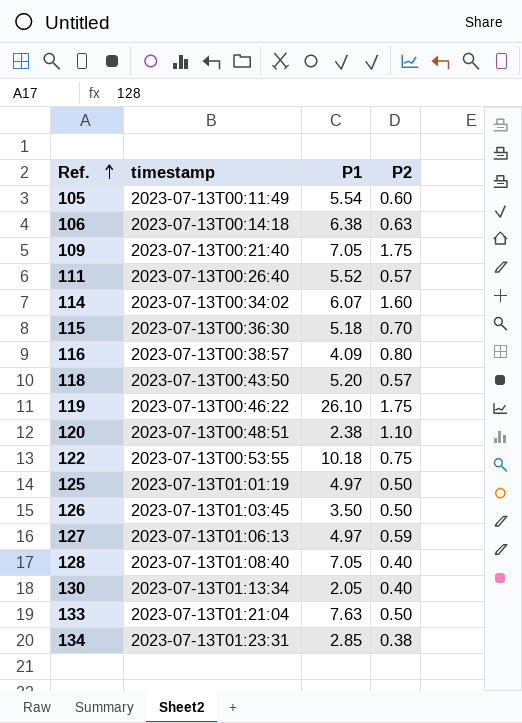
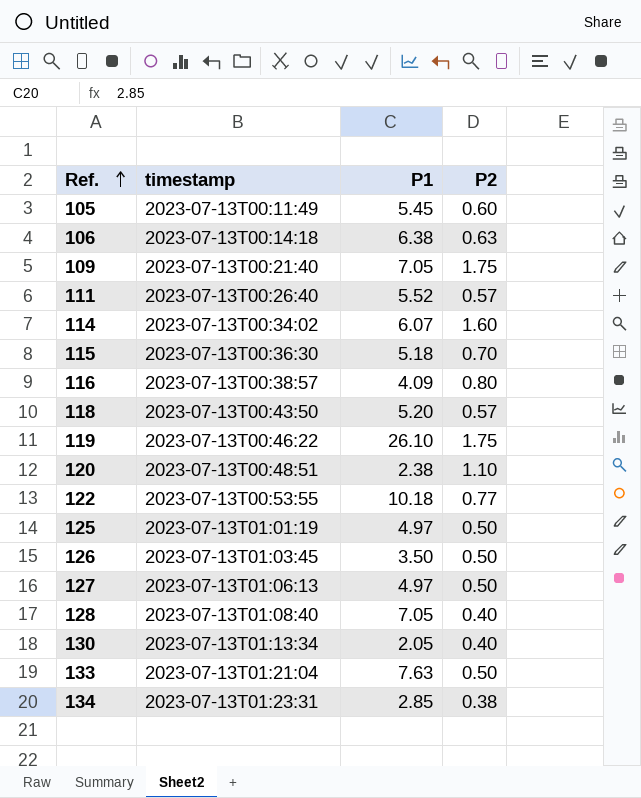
105 | P1: 5.54 -> 5.45
122 | P2: 0.75 -> 0.77
127 | P2: 0.59 -> 0.50

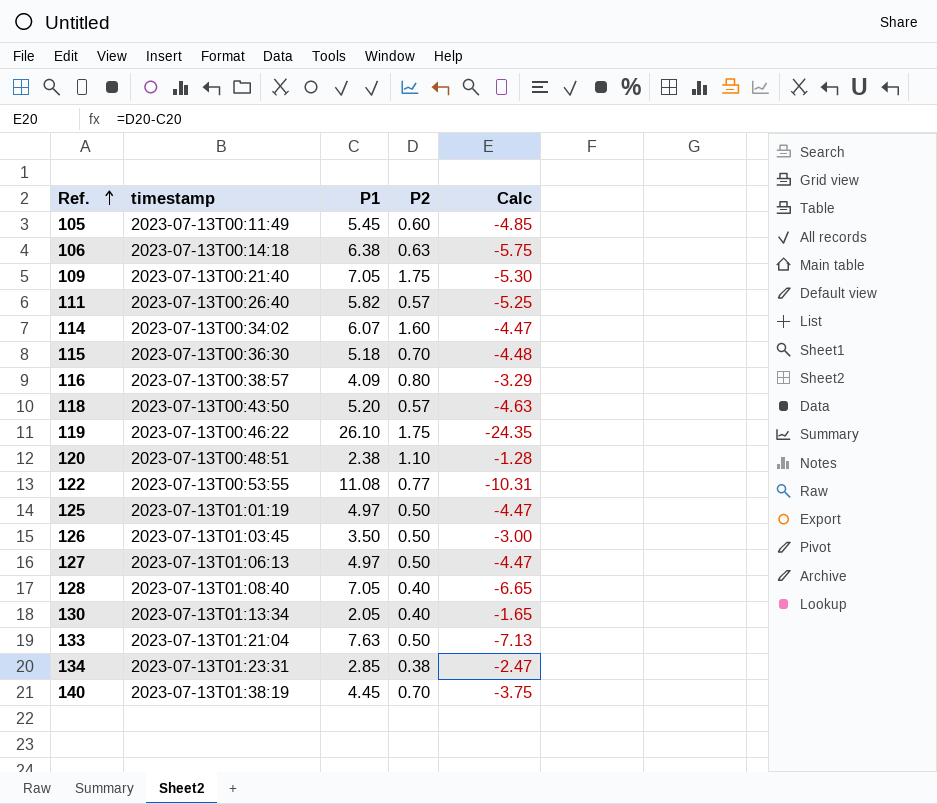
column Calc | formula: none -> [P2] - [P1]
111 | P1: 5.52 -> 5.82
122 | P1: 10.18 -> 11.08
row 140: none -> 2023-07-13T01:38:19 | 4.45 | 0.70 | -3.75

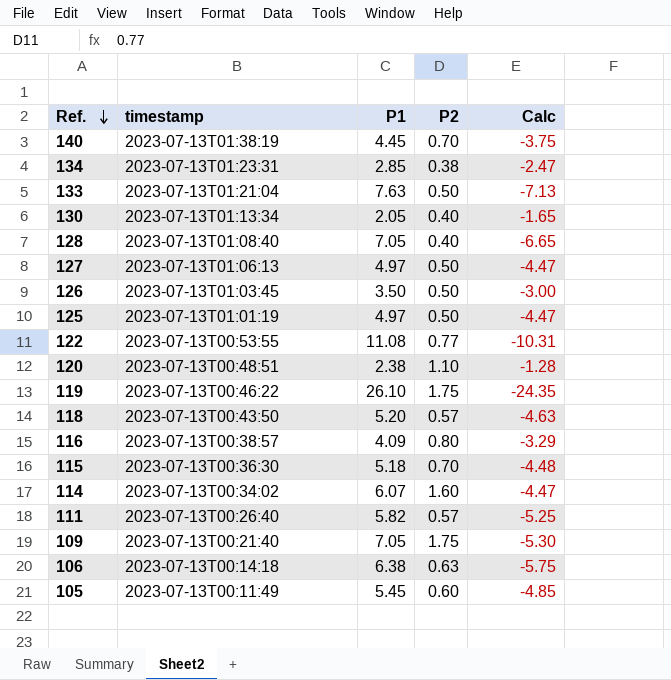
row order: Ref. ascending -> Ref. descending

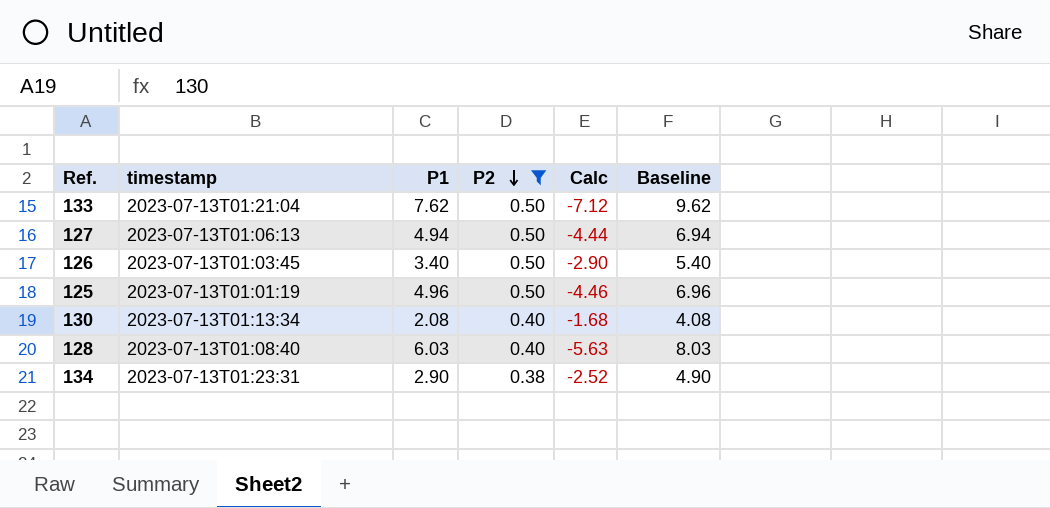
filter: none -> P2 <= 0.50
row order: Ref. descending -> P2 descending
column Baseline | formula: none -> [P1] + 2
133 | P1: 7.63 -> 7.62
133 | Calc: -7.13 -> -7.12
127 | P1: 4.97 -> 4.94
127 | Calc: -4.47 -> -4.44
126 | P1: 3.50 -> 3.40
126 | Calc: -3.00 -> -2.90
125 | P1: 4.97 -> 4.96
125 | Calc: -4.47 -> -4.46
130 | P1: 2.05 -> 2.08
130 | Calc: -1.65 -> -1.68
128 | P1: 7.05 -> 6.03
128 | Calc: -6.65 -> -5.63
134 | P1: 2.85 -> 2.90
134 | Calc: -2.47 -> -2.52

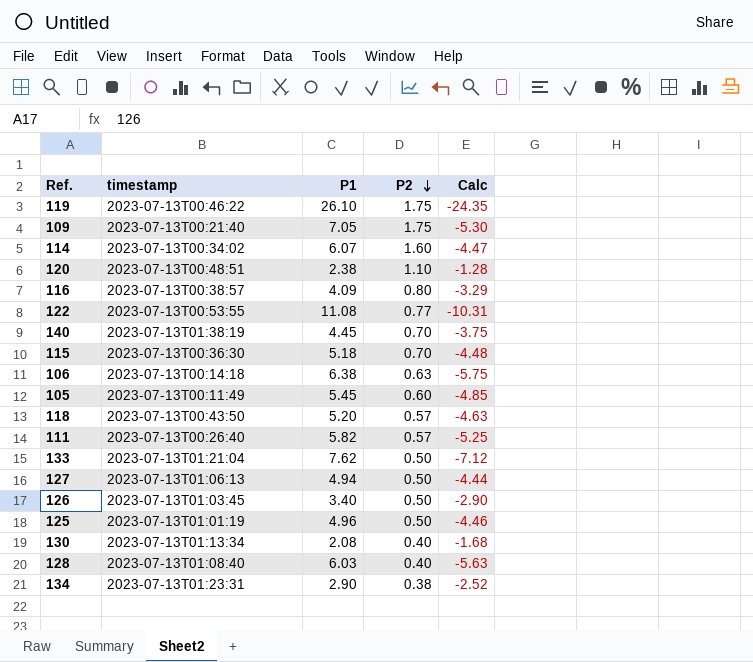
filter: P2 <= 0.50 -> none
column Baseline | formula: [P1] + 2 -> none

